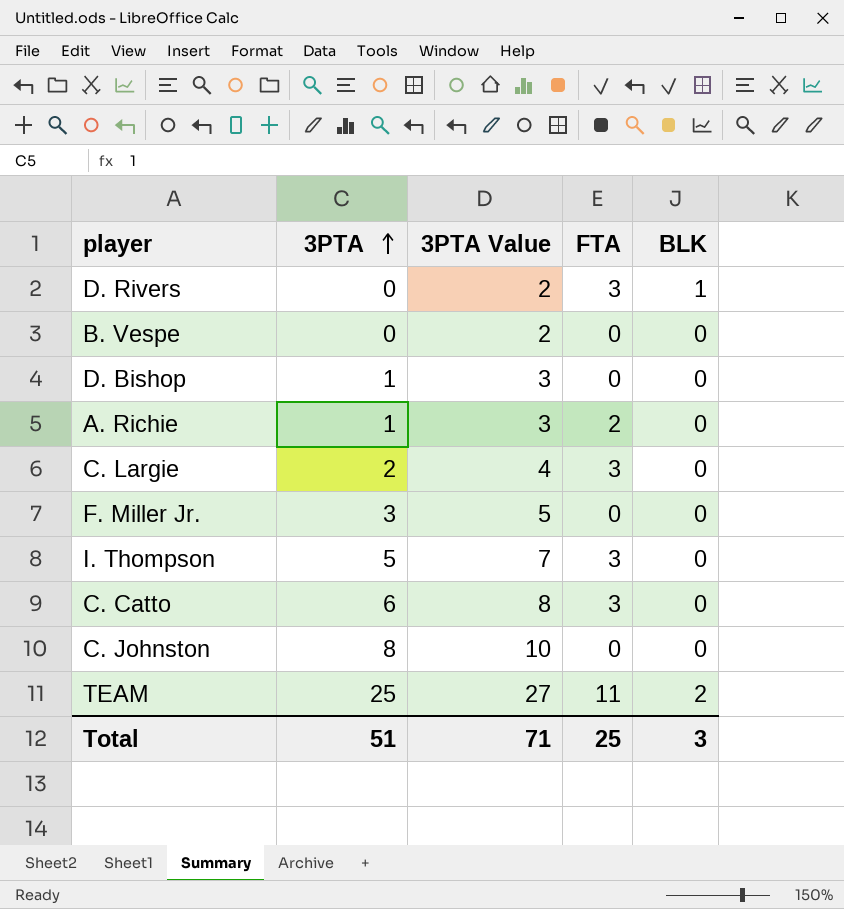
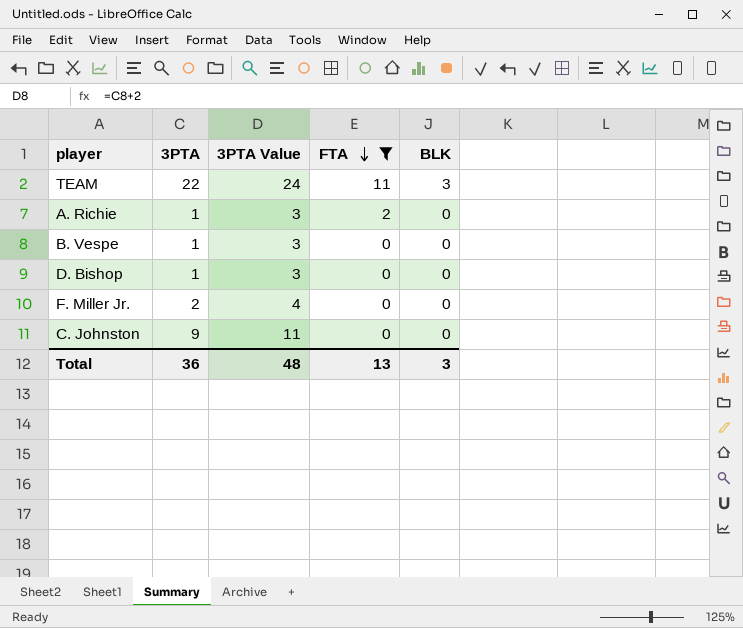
filter: none -> FTA != 3
row order: 3PTA ascending -> FTA descending
TEAM | 3PTA: 25 -> 22
TEAM | 3PTA Value: 27 -> 24
TEAM | BLK: 2 -> 3
B. Vespe | 3PTA: 0 -> 1
B. Vespe | 3PTA Value: 2 -> 3
F. Miller Jr. | 3PTA: 3 -> 2
F. Miller Jr. | 3PTA Value: 5 -> 4
C. Johnston | 3PTA: 8 -> 9
C. Johnston | 3PTA Value: 10 -> 11
Total | 3PTA: 51 -> 36
Total | 3PTA Value: 71 -> 48
Total | FTA: 25 -> 13

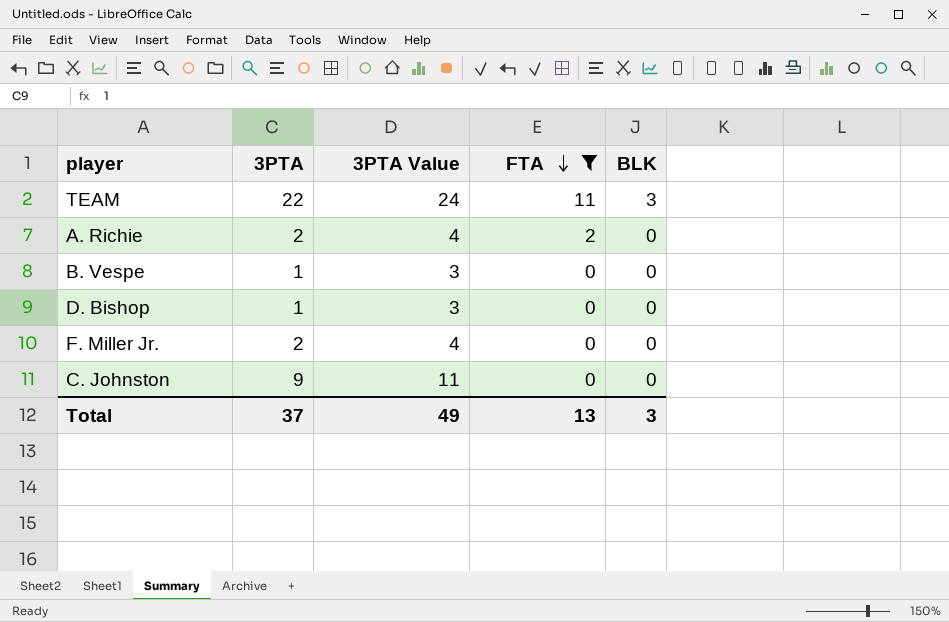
A. Richie | 3PTA: 1 -> 2
A. Richie | 3PTA Value: 3 -> 4
Total | 3PTA: 36 -> 37
Total | 3PTA Value: 48 -> 49

